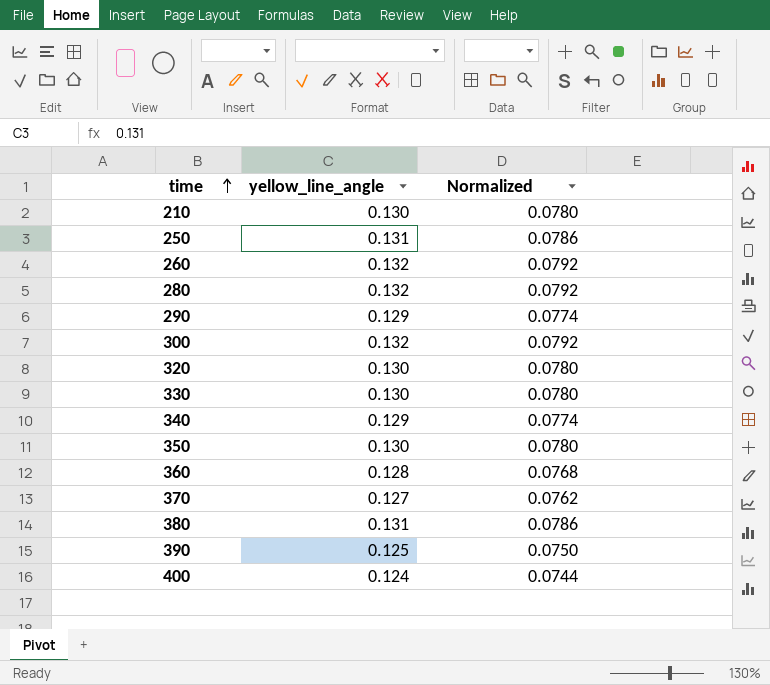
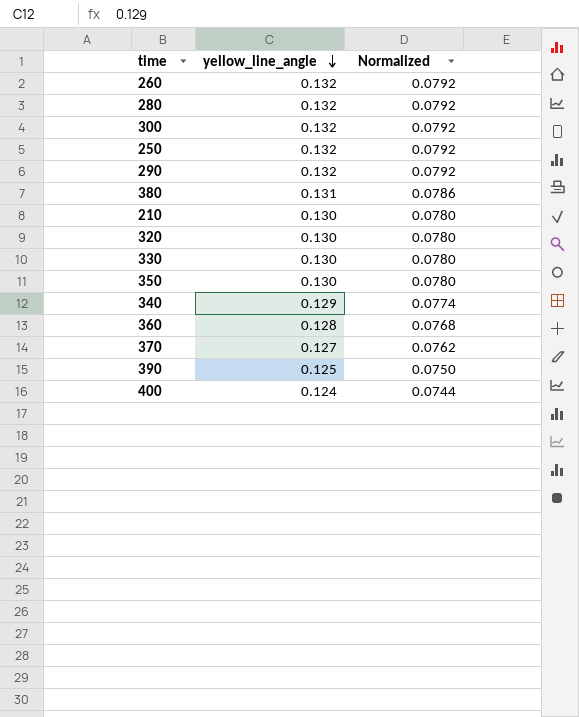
row order: time ascending -> yellow_line_angle descending
250 | yellow_line_angle: 0.131 -> 0.132
250 | Normalized: 0.0786 -> 0.0792
290 | yellow_line_angle: 0.129 -> 0.132
290 | Normalized: 0.0774 -> 0.0792

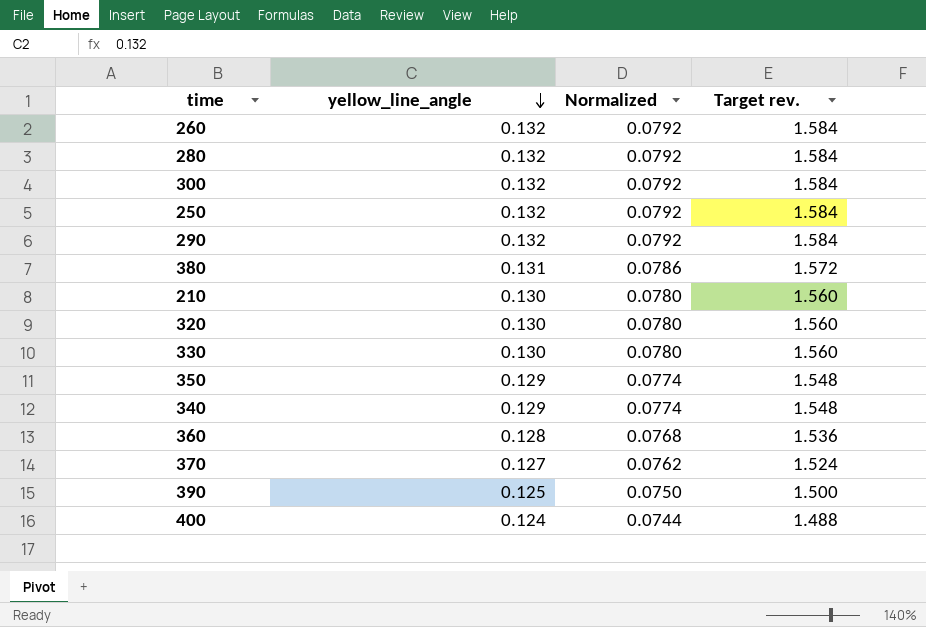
column Target rev. | formula: none -> [yellow_line_angle] * 12
350 | yellow_line_angle: 0.130 -> 0.129
350 | Normalized: 0.0780 -> 0.0774

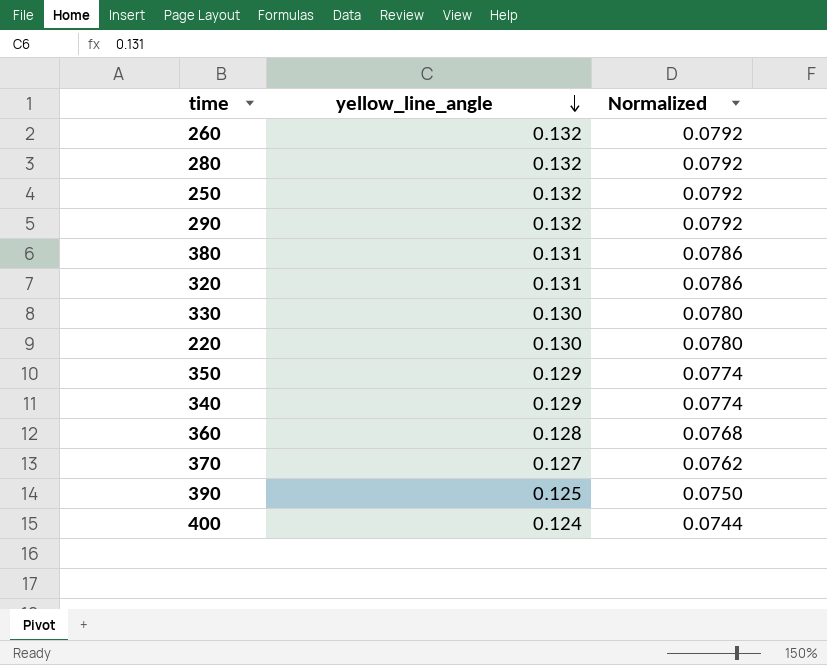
column Target rev. | formula: [yellow_line_angle] * 12 -> none
row 300: 0.132 | 0.0792 | 1.584 -> none
row 210: 0.130 | 0.0780 | 1.560 -> none
320 | yellow_line_angle: 0.130 -> 0.131
320 | Normalized: 0.0780 -> 0.0786
row 220: none -> 0.130 | 0.0780

